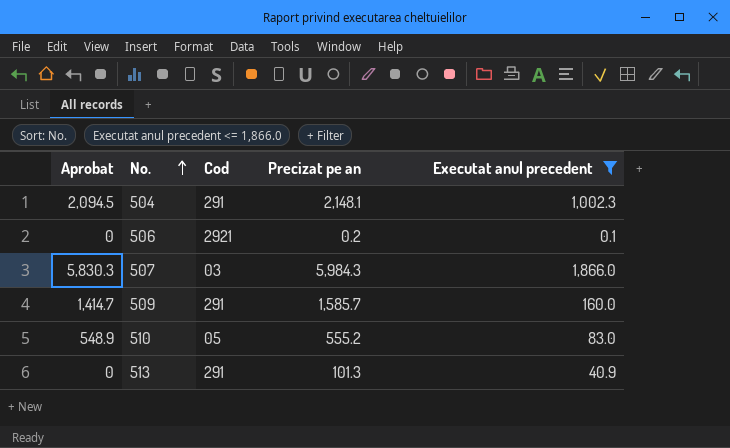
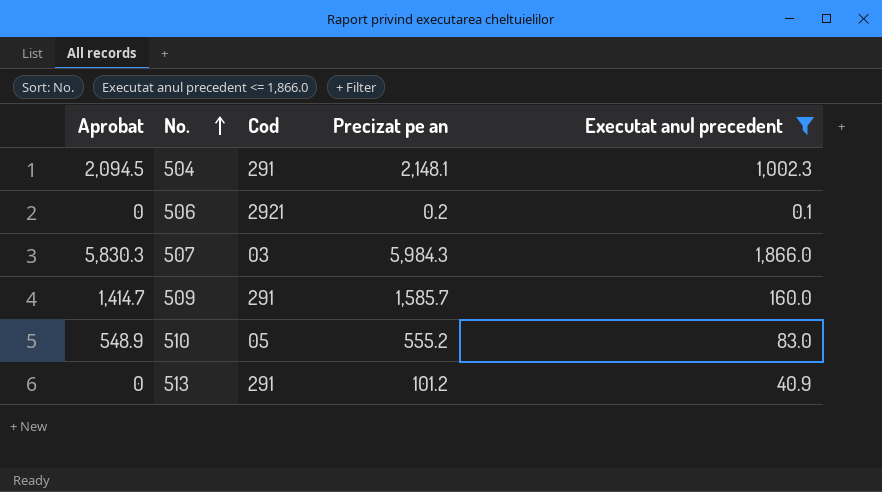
513 | Precizat pe an: 101.3 -> 101.2

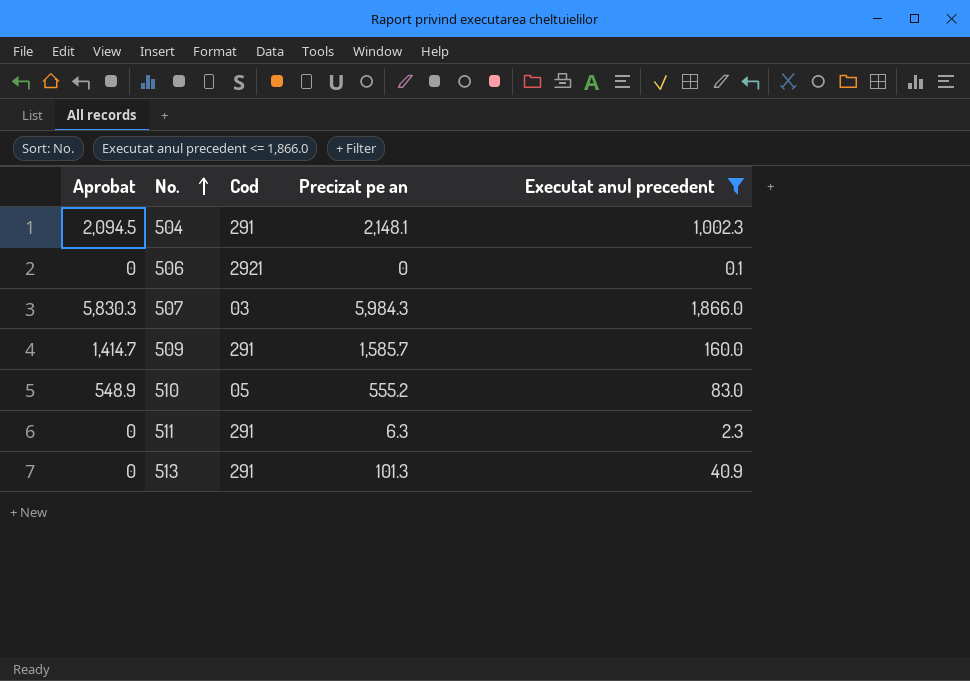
506 | Precizat pe an: 0.2 -> 0
row 511: none -> 0 | 291 | 6.3 | 2.3
513 | Precizat pe an: 101.2 -> 101.3

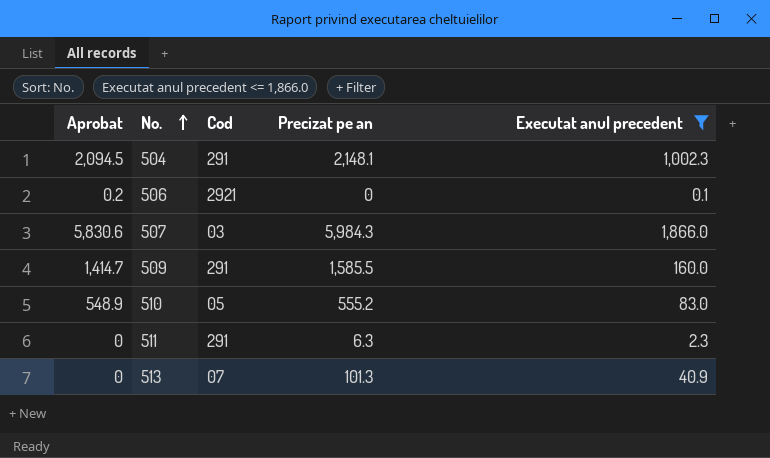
506 | Aprobat: 0 -> 0.2
507 | Aprobat: 5,830.3 -> 5,830.6
509 | Precizat pe an: 1,585.7 -> 1,585.5
513 | Cod: 291 -> 07

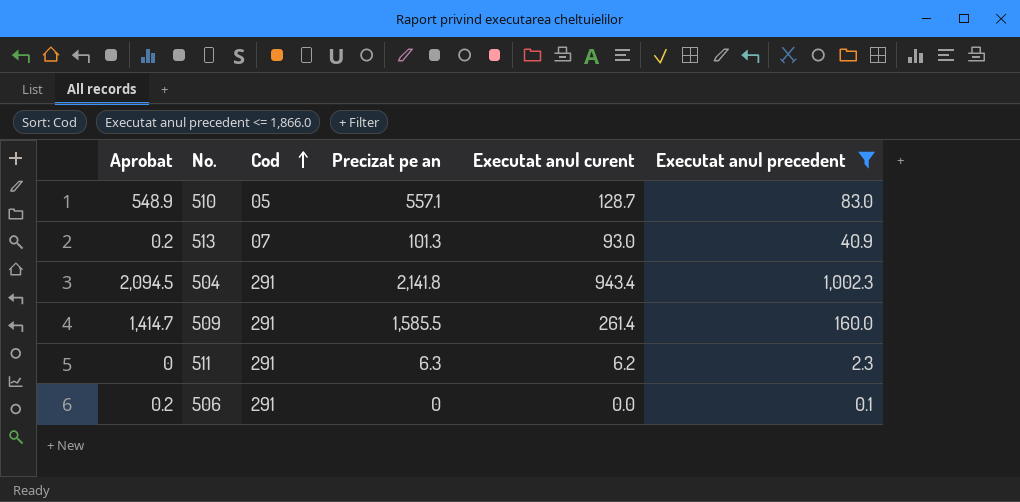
row order: No. ascending -> Cod ascending
column Executat anul curent | position: none -> 5
row 507: 5,830.6 | 03 | 5,984.3 | 1,866.0 -> none
510 | Precizat pe an: 555.2 -> 557.1
513 | Aprobat: 0 -> 0.2
504 | Precizat pe an: 2,148.1 -> 2,141.8
506 | Cod: 2921 -> 291

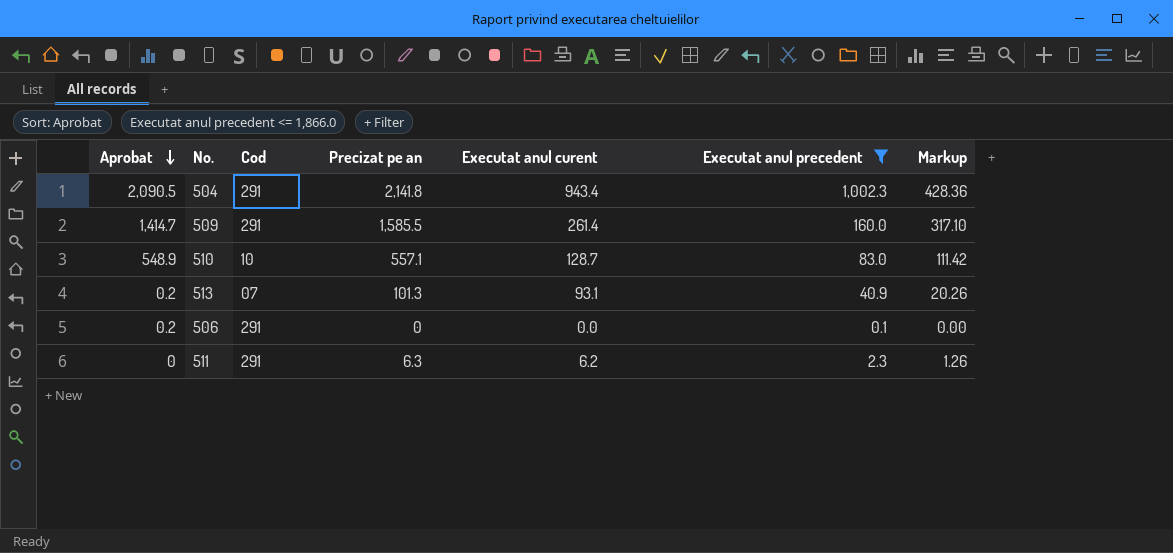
row order: Cod ascending -> Aprobat descending
column Markup | formula: none -> [Precizat pe an] * 0.2
504 | Aprobat: 2,094.5 -> 2,090.5
510 | Cod: 05 -> 10
513 | Executat anul curent: 93.0 -> 93.1

